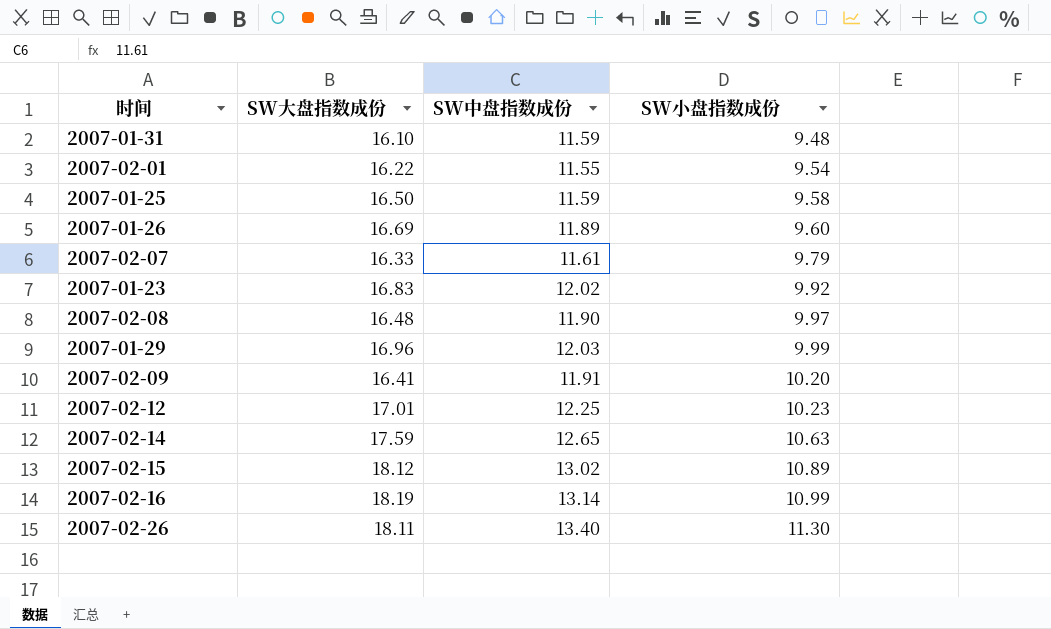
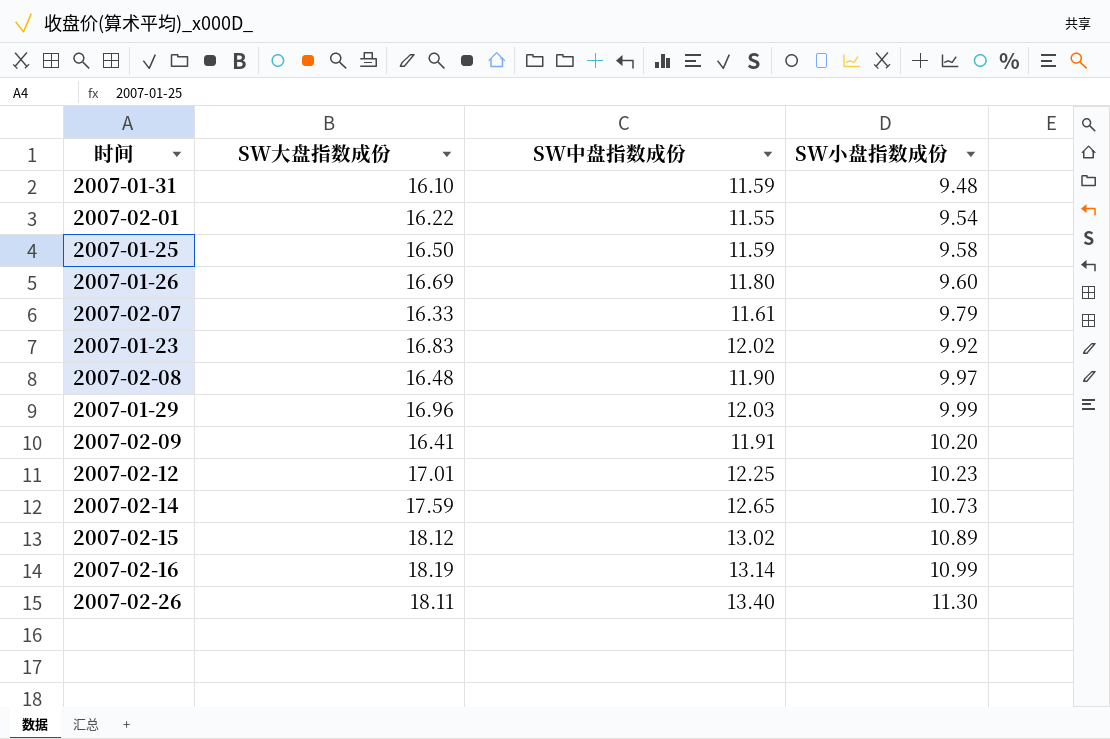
2007-01-26 | SW中盘指数成份: 11.89 -> 11.80
2007-02-14 | SW小盘指数成份: 10.63 -> 10.73

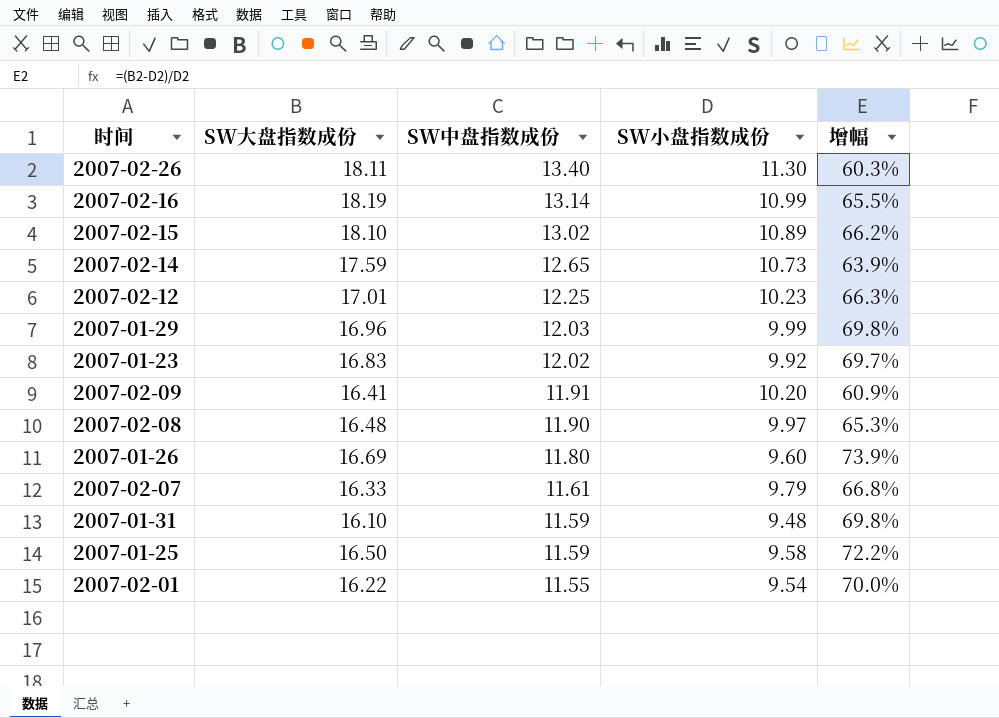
row order: SW小盘指数成份 ascending -> SW中盘指数成份 descending
column 增幅 | formula: none -> ([SW大盘指数成份] - [SW小盘指数成份]) / [SW小盘指数成份]
2007-02-15 | SW大盘指数成份: 18.12 -> 18.10

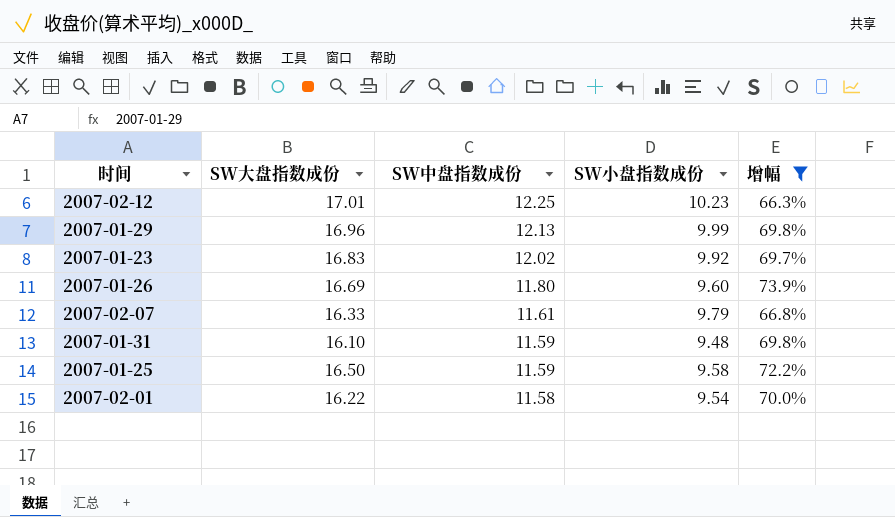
filter: none -> 增幅 >= 66.3%
2007-01-29 | SW中盘指数成份: 12.03 -> 12.13
2007-02-01 | SW中盘指数成份: 11.55 -> 11.58

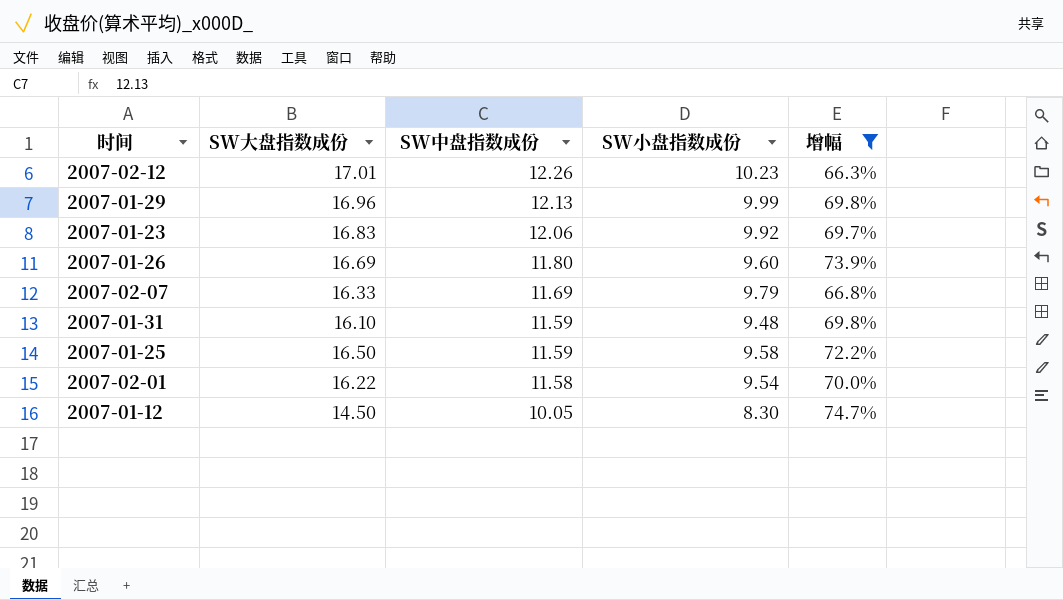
2007-02-12 | SW中盘指数成份: 12.25 -> 12.26
2007-01-23 | SW中盘指数成份: 12.02 -> 12.06
2007-02-07 | SW中盘指数成份: 11.61 -> 11.69
row 2007-01-12: none -> 14.50 | 10.05 | 8.30 | 74.7%

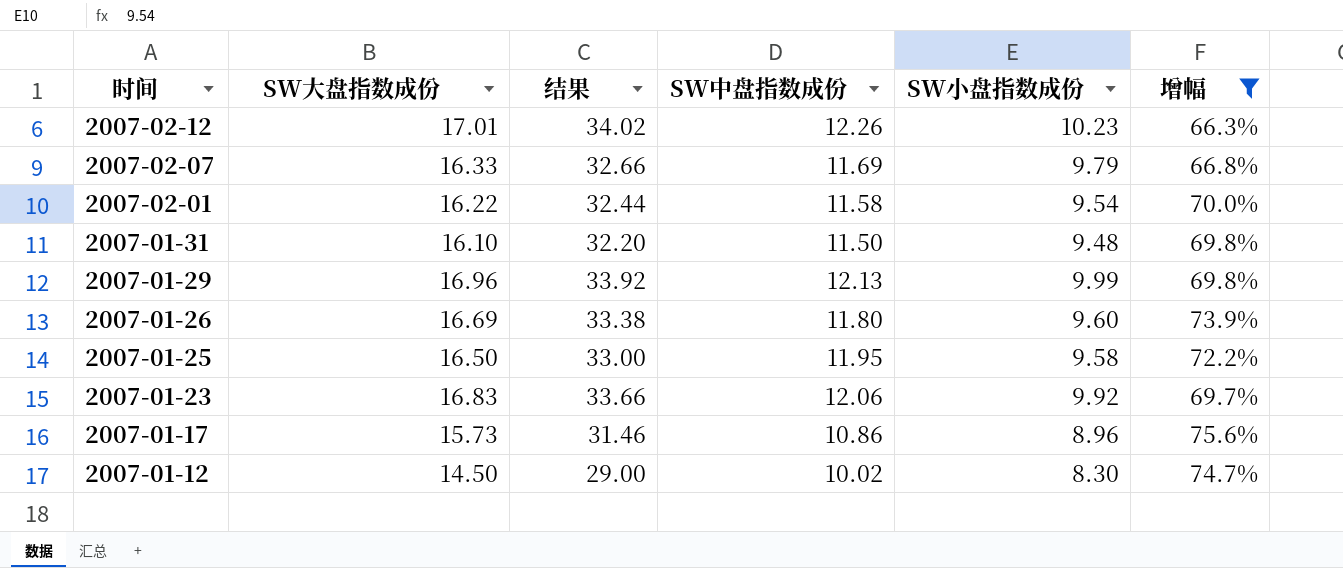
row order: SW中盘指数成份 descending -> 时间 descending
column 结果 | formula: none -> [SW大盘指数成份] * 2
2007-01-31 | SW中盘指数成份: 11.59 -> 11.50
2007-01-25 | SW中盘指数成份: 11.59 -> 11.95
row 2007-01-17: none -> 15.73 | 31.46 | 10.86 | 8.96 | 75.6%
2007-01-12 | SW中盘指数成份: 10.05 -> 10.02

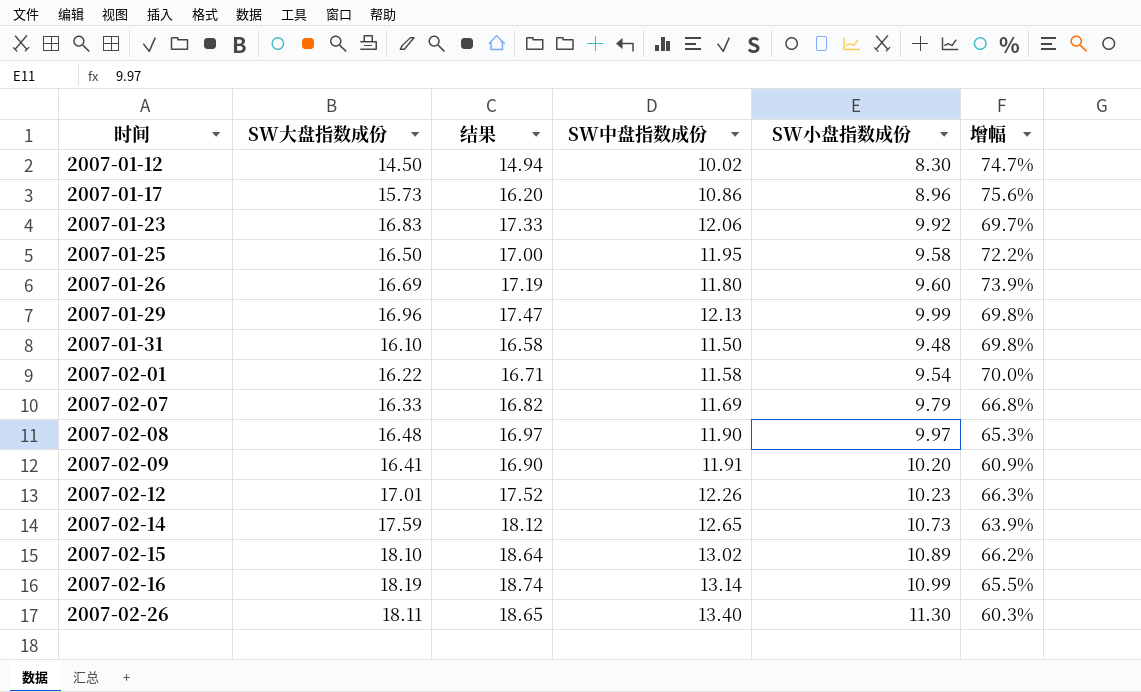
filter: 增幅 >= 66.3% -> none
row order: 时间 descending -> 时间 ascending
column 结果 | formula: [SW大盘指数成份] * 2 -> [SW大盘指数成份] * 1.03

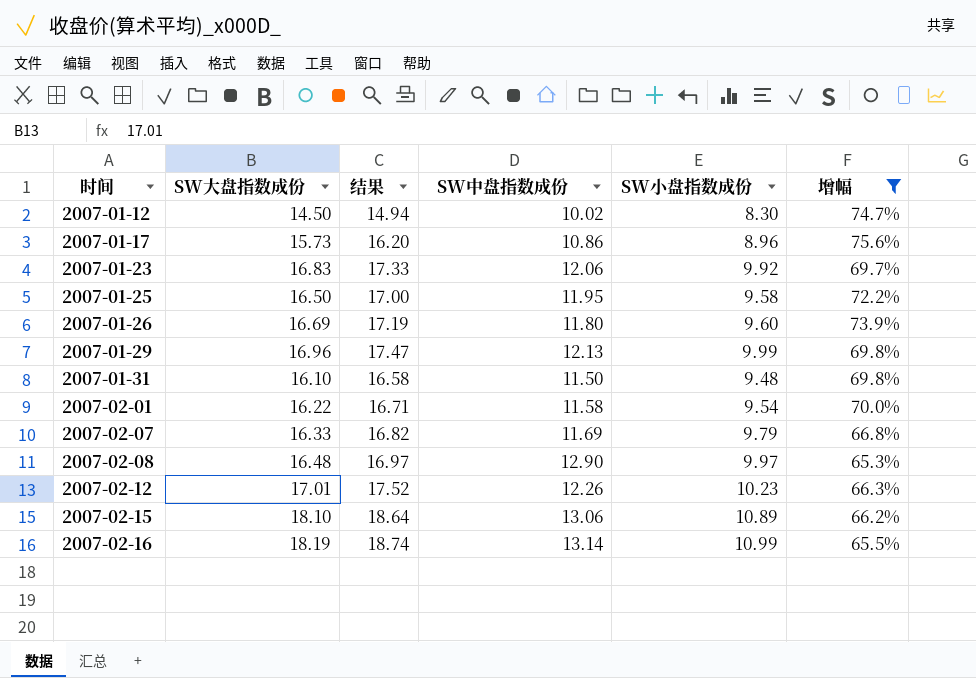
filter: none -> 增幅 >= 65.3%
2007-02-08 | SW中盘指数成份: 11.90 -> 12.90
2007-02-15 | SW中盘指数成份: 13.02 -> 13.06

